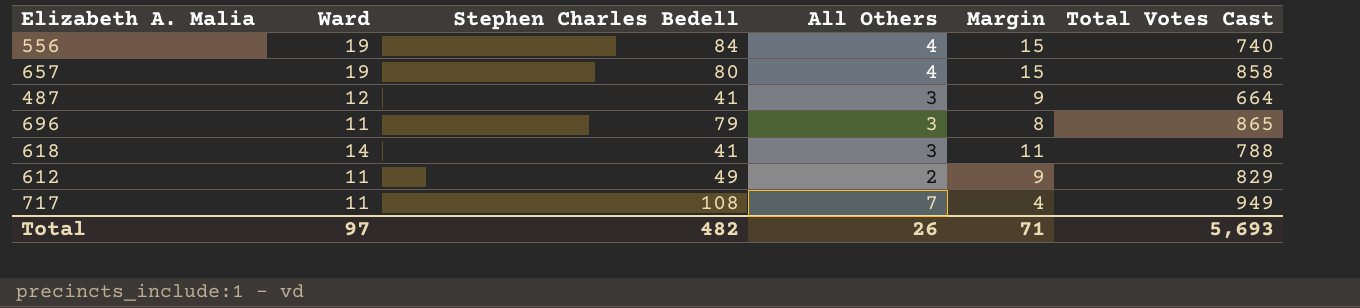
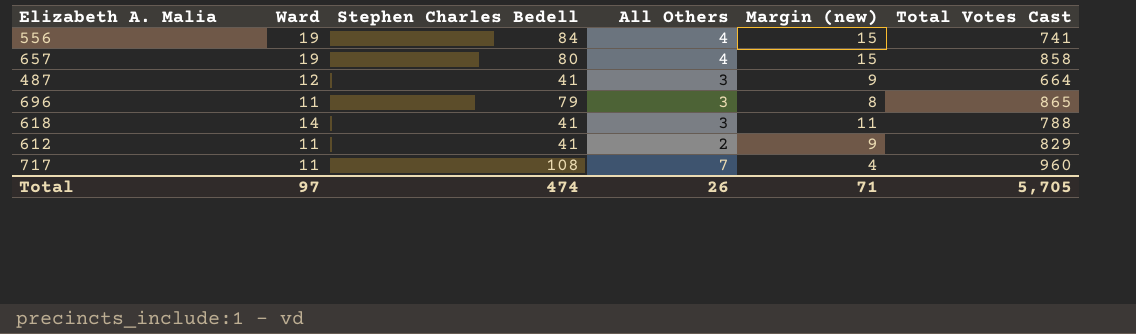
column name: Margin -> Margin (new)
556 | Total Votes Cast: 740 -> 741
612 | Stephen Charles Bedell: 49 -> 41
717 | Total Votes Cast: 949 -> 960
Total | Stephen Charles Bedell: 482 -> 474
Total | Total Votes Cast: 5,693 -> 5,705

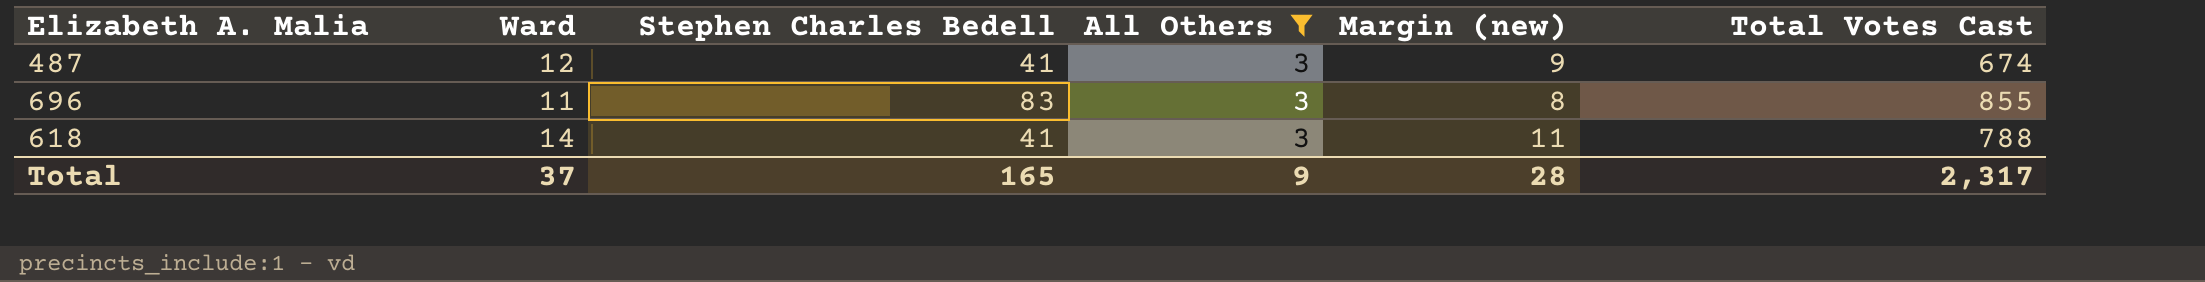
filter: none -> All Others = 3
487 | Total Votes Cast: 664 -> 674
696 | Stephen Charles Bedell: 79 -> 83
696 | Total Votes Cast: 865 -> 855
Total | Ward: 97 -> 37
Total | Stephen Charles Bedell: 474 -> 165
Total | All Others: 26 -> 9
Total | Margin (new): 71 -> 28
Total | Total Votes Cast: 5,705 -> 2,317

